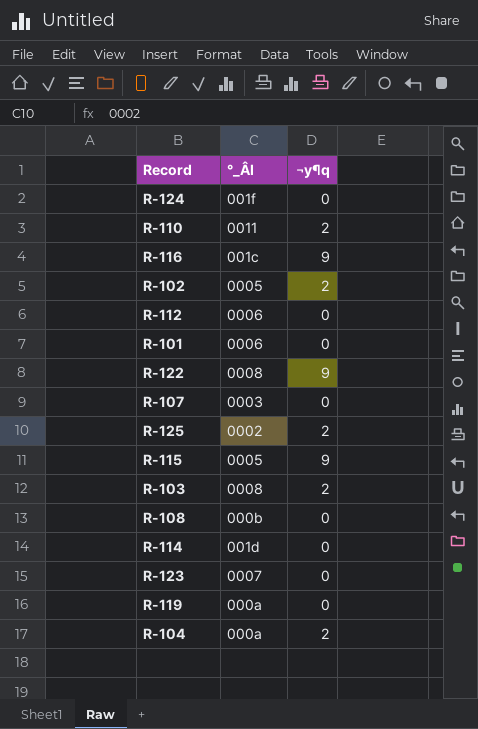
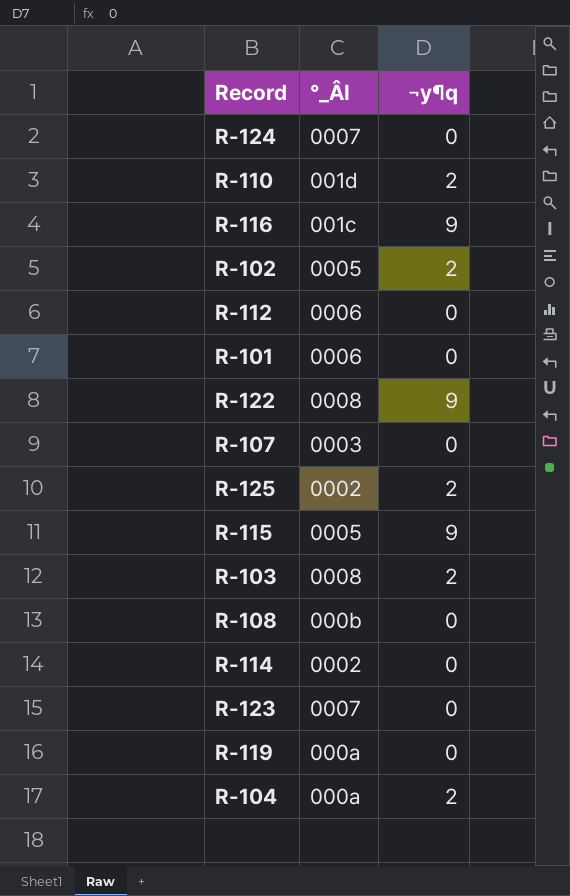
R-124 | °_ÂI: 001f -> 0007
R-110 | °_ÂI: 0011 -> 001d
R-114 | °_ÂI: 001d -> 0002

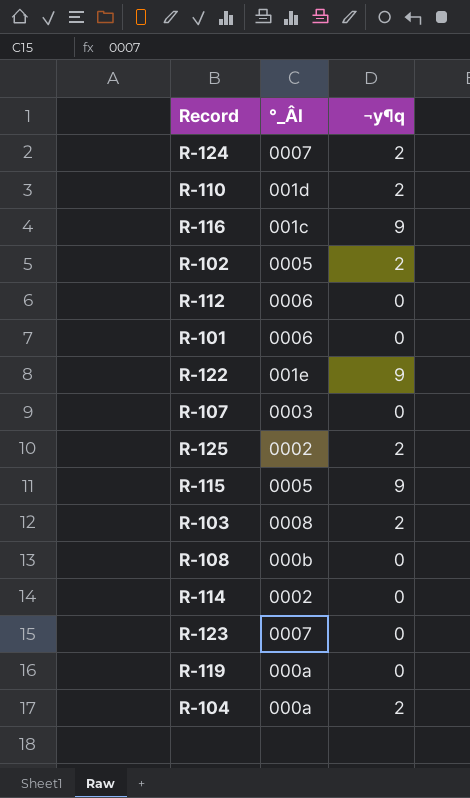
R-124 | ¬y¶q: 0 -> 2
R-122 | °_ÂI: 0008 -> 001e

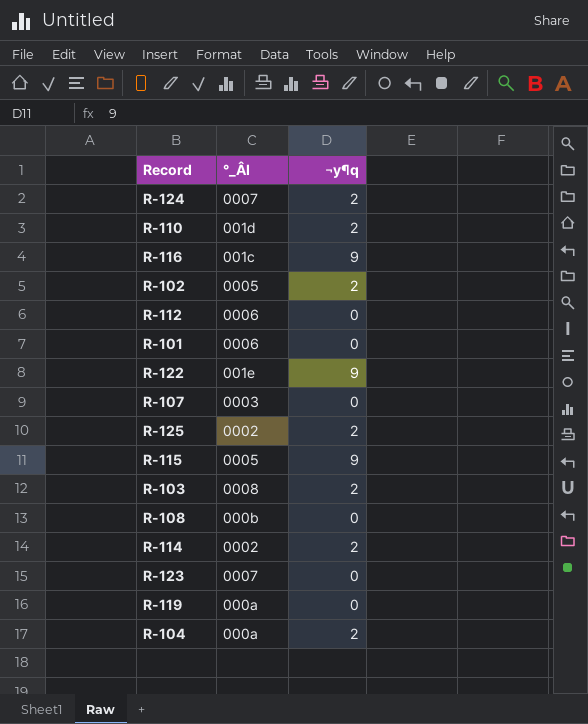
R-114 | ¬y¶q: 0 -> 2

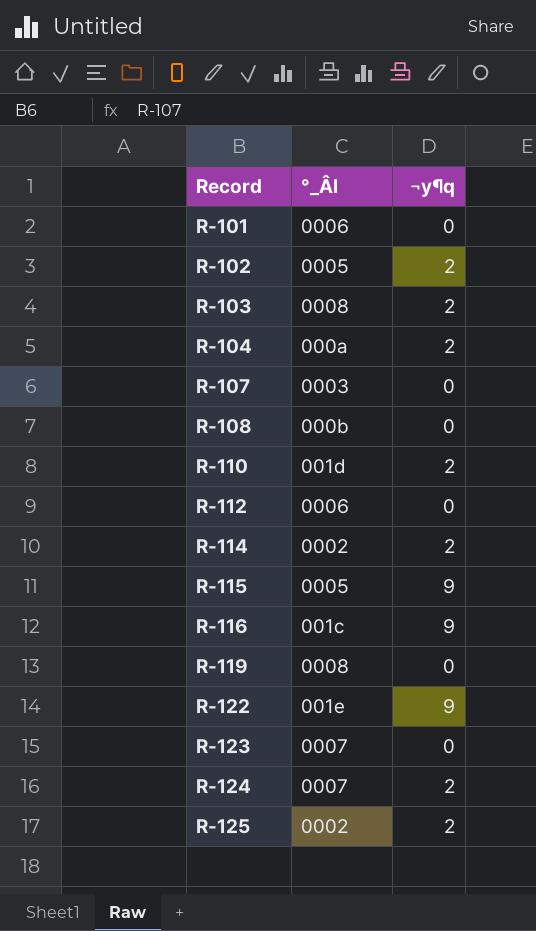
row order: none -> Record ascending
R-119 | °_ÂI: 000a -> 0008

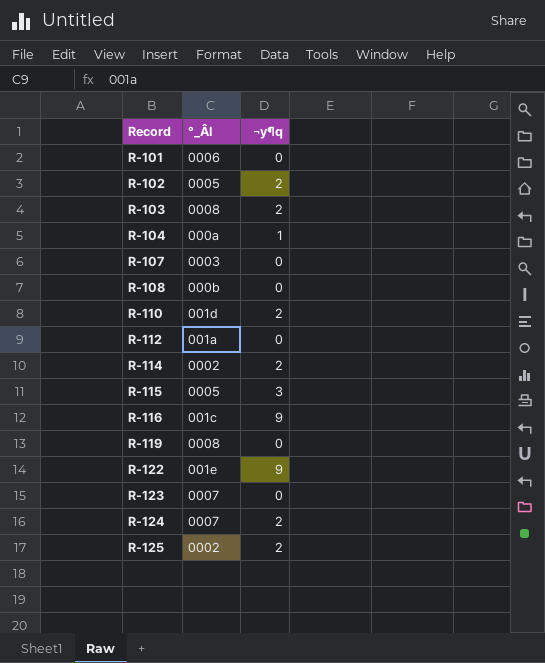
R-104 | ¬y¶q: 2 -> 1
R-112 | °_ÂI: 0006 -> 001a
R-115 | ¬y¶q: 9 -> 3

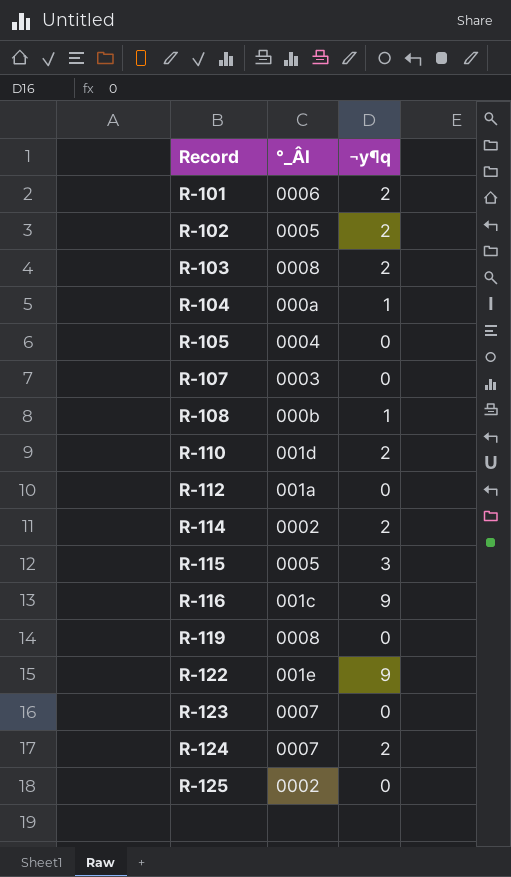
R-101 | ¬y¶q: 0 -> 2
row R-105: none -> 0004 | 0
R-108 | ¬y¶q: 0 -> 1
R-125 | ¬y¶q: 2 -> 0

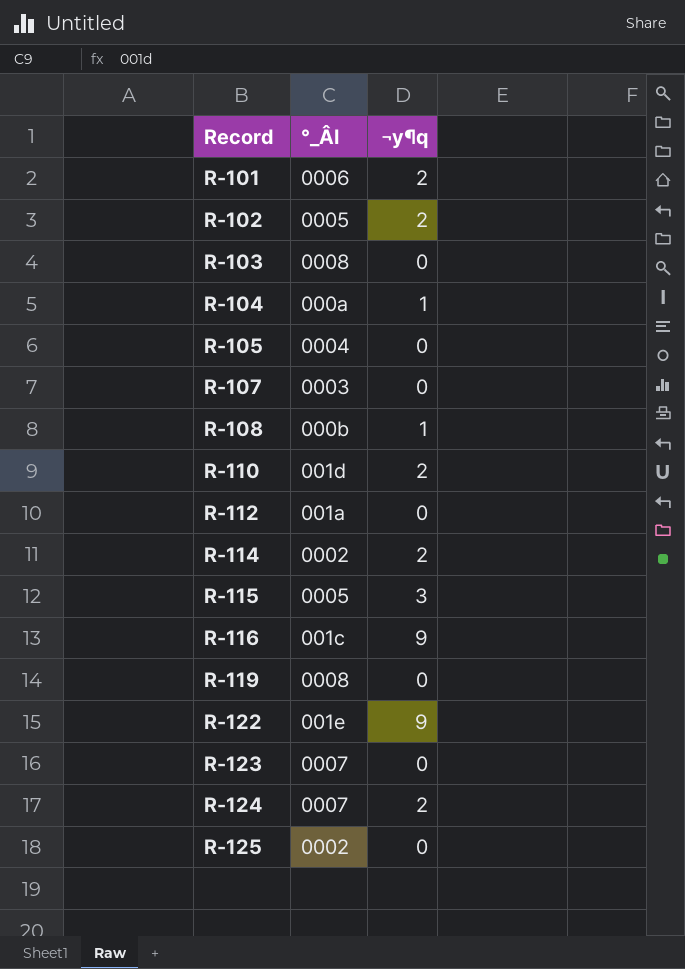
R-103 | ¬y¶q: 2 -> 0

